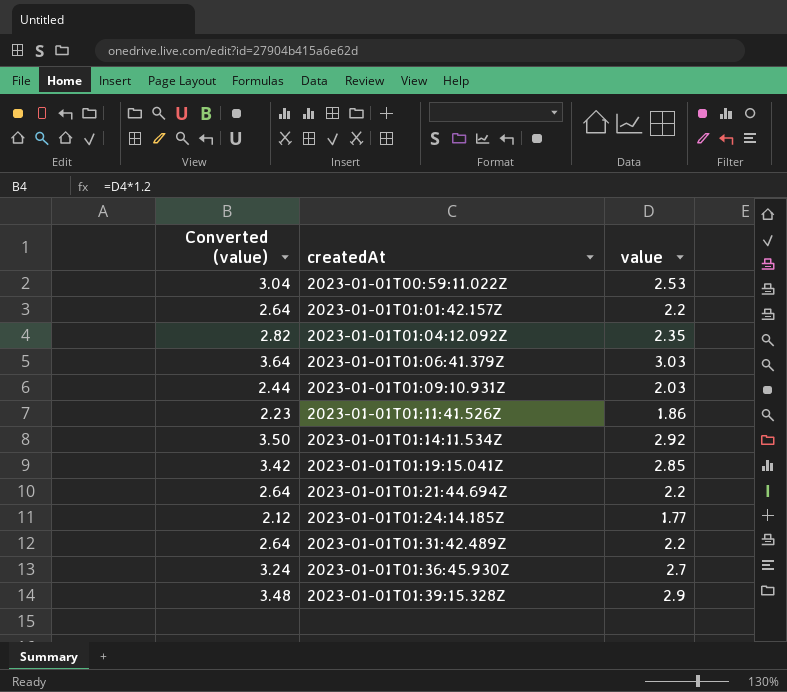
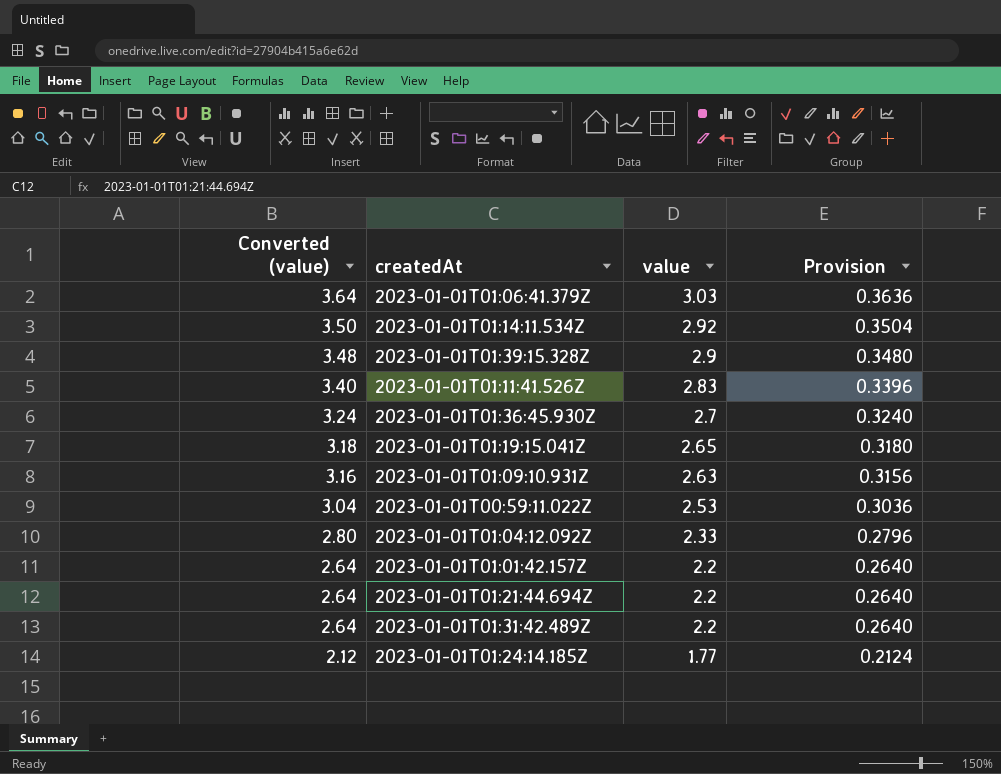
row order: createdAt ascending -> Converted (value) descending
column Provision | formula: none -> [value] * 0.12
2023-01-01T01:11:41.526Z | Converted (value): 2.23 -> 3.40
2023-01-01T01:11:41.526Z | value: 1.86 -> 2.83
2023-01-01T01:19:15.041Z | Converted (value): 3.42 -> 3.18
2023-01-01T01:19:15.041Z | value: 2.85 -> 2.65
2023-01-01T01:09:10.931Z | Converted (value): 2.44 -> 3.16
2023-01-01T01:09:10.931Z | value: 2.03 -> 2.63
2023-01-01T01:04:12.092Z | Converted (value): 2.82 -> 2.80
2023-01-01T01:04:12.092Z | value: 2.35 -> 2.33

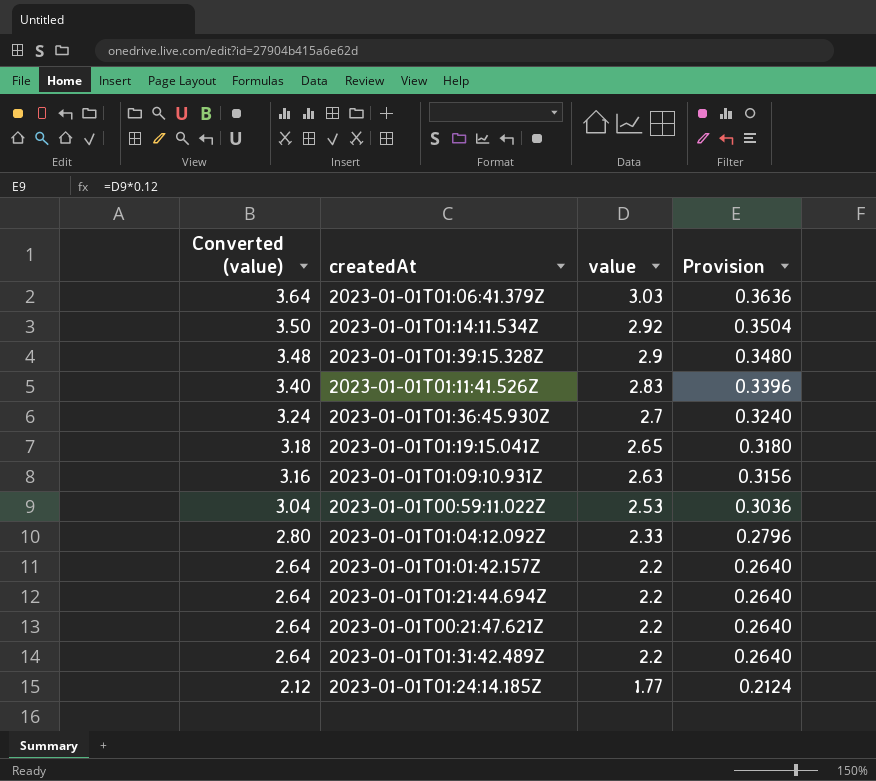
row 2023-01-01T00:21:47.621Z: none -> 2.64 | 2.2 | 0.2640

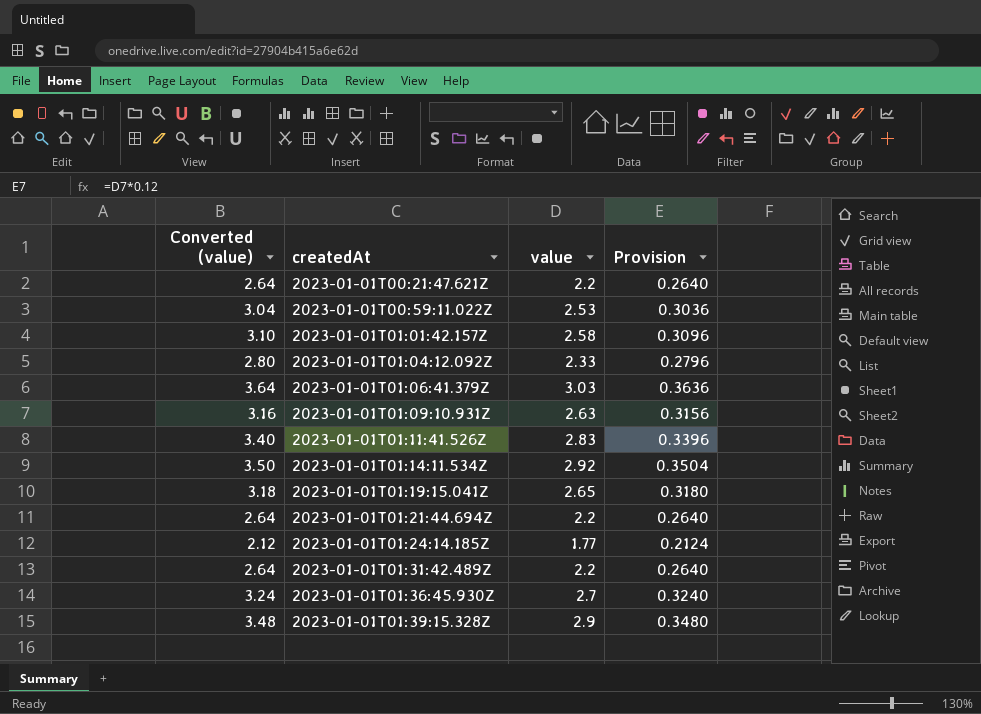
row order: Converted (value) descending -> createdAt ascending
2023-01-01T01:01:42.157Z | Converted (value): 2.64 -> 3.10
2023-01-01T01:01:42.157Z | value: 2.2 -> 2.58
2023-01-01T01:01:42.157Z | Provision: 0.2640 -> 0.3096

